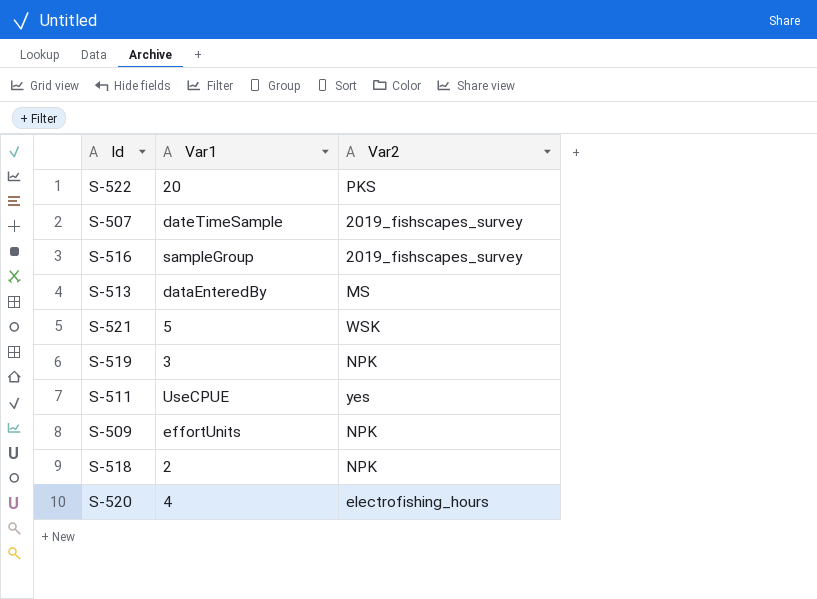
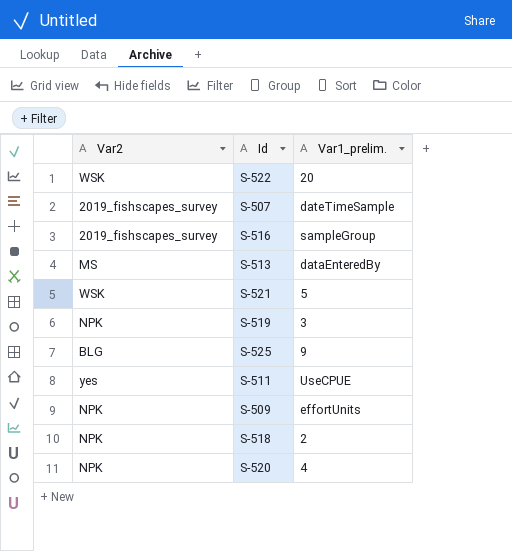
column Var2 | position: 3 -> 1
column name: Var1 -> Var1_prelim.
S-522 | Var2: PKS -> WSK
row S-525: none -> BLG | 9
S-520 | Var2: electrofishing_hours -> NPK

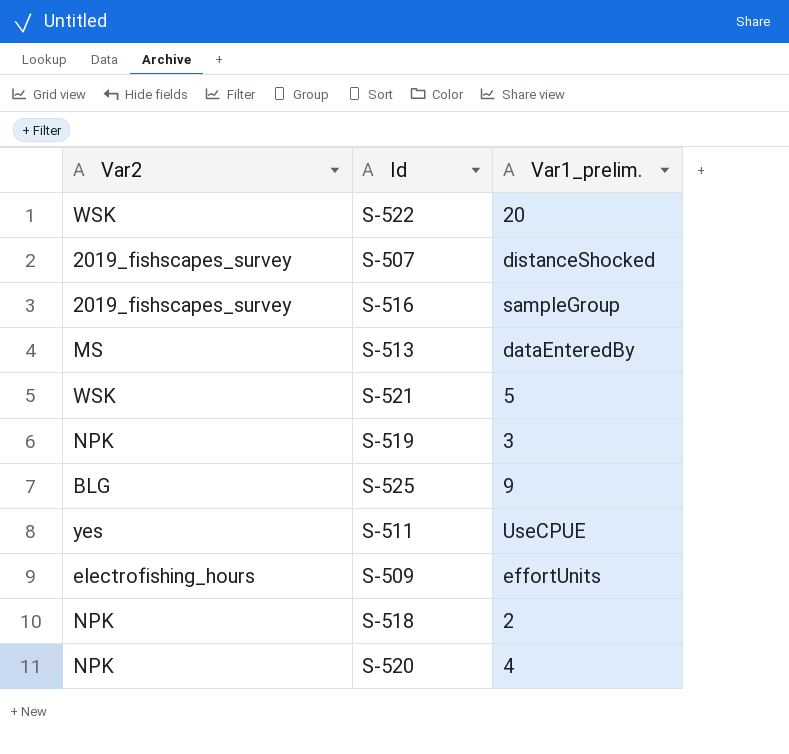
S-507 | Var1_prelim.: dateTimeSample -> distanceShocked
S-509 | Var2: NPK -> electrofishing_hours

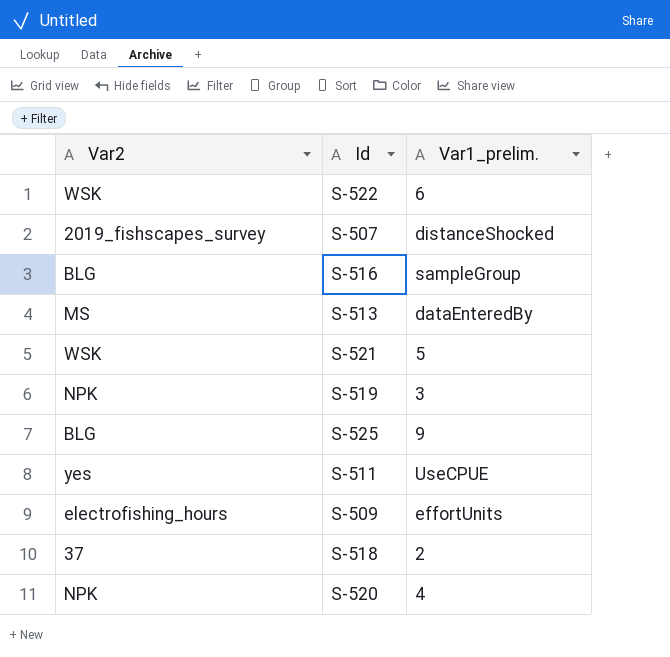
S-522 | Var1_prelim.: 20 -> 6
S-516 | Var2: 2019_fishscapes_survey -> BLG
S-518 | Var2: NPK -> 37

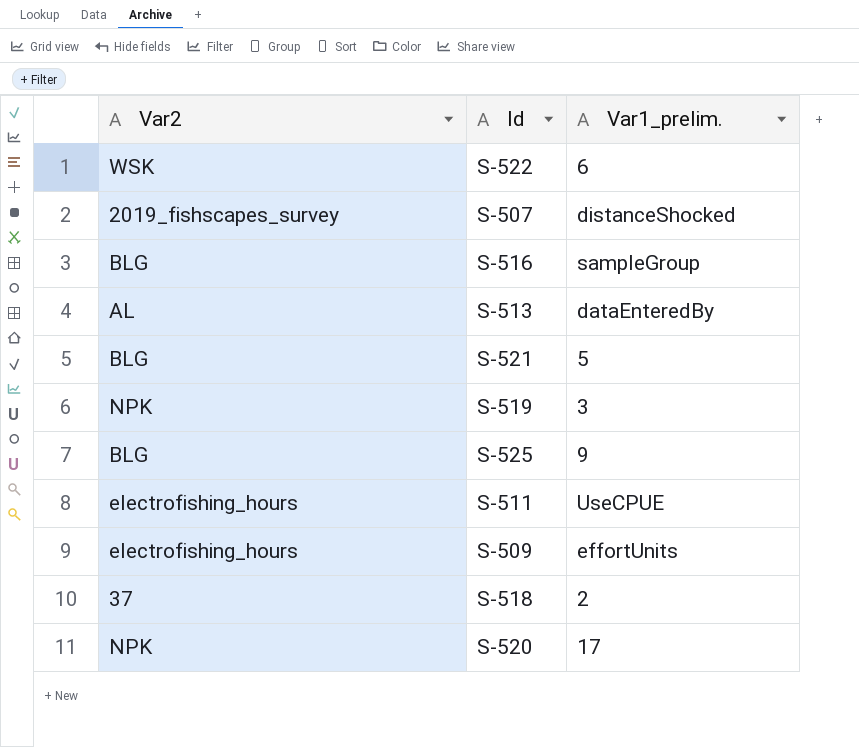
S-513 | Var2: MS -> AL
S-521 | Var2: WSK -> BLG
S-511 | Var2: yes -> electrofishing_hours
S-520 | Var1_prelim.: 4 -> 17

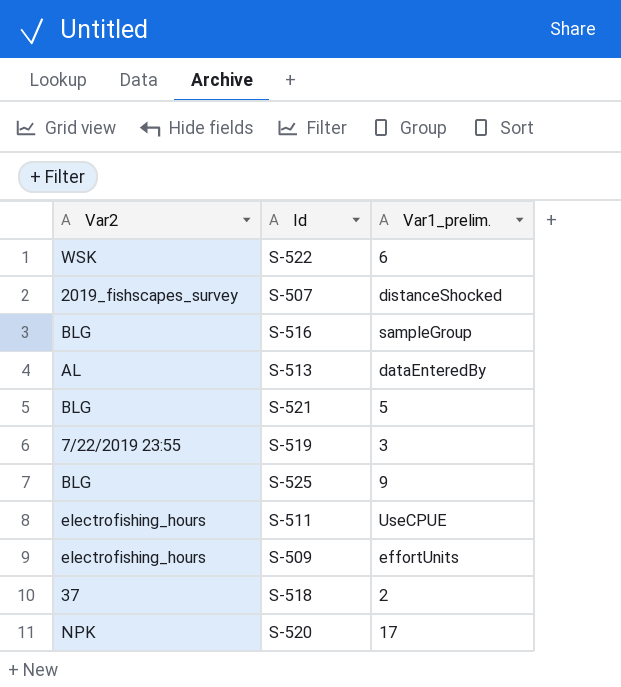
S-519 | Var2: NPK -> 7/22/2019 23:55

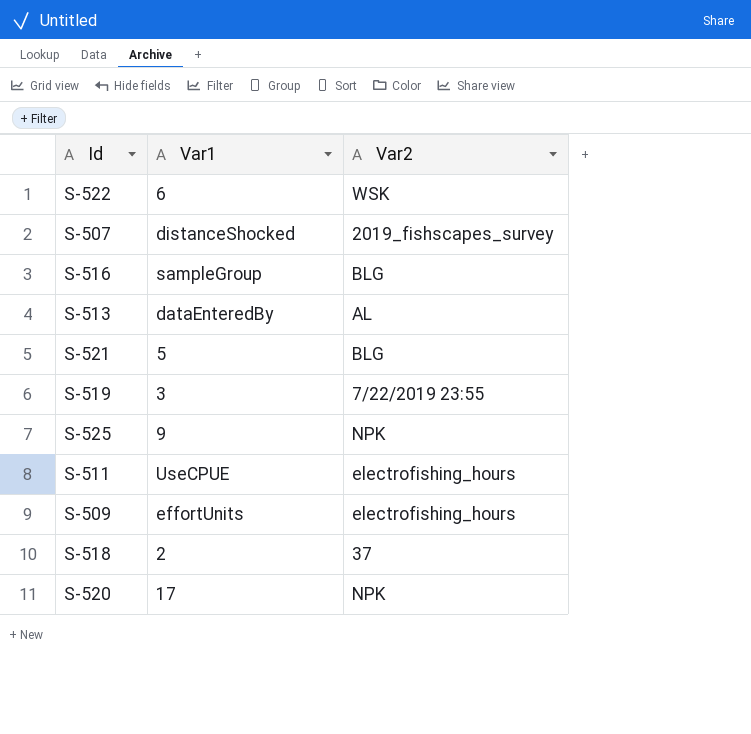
column name: Var1_prelim. -> Var1
column Var2 | position: 1 -> 3
S-525 | Var2: BLG -> NPK

